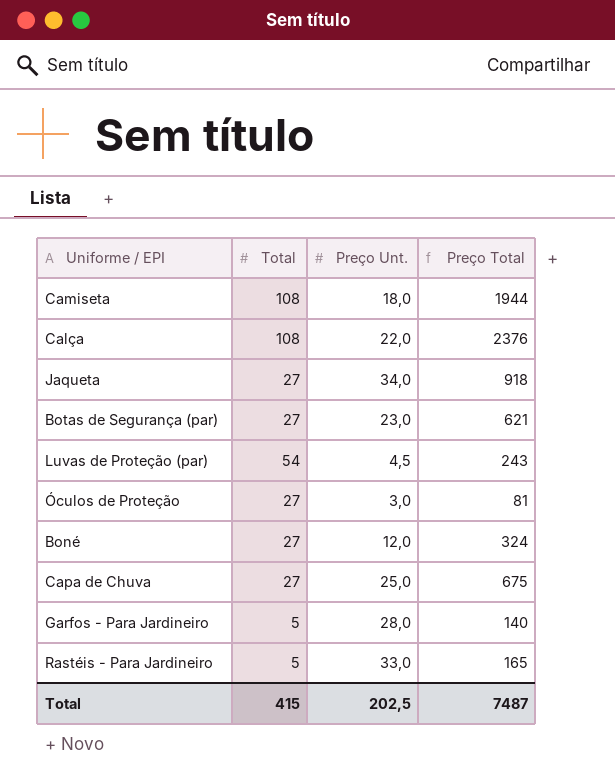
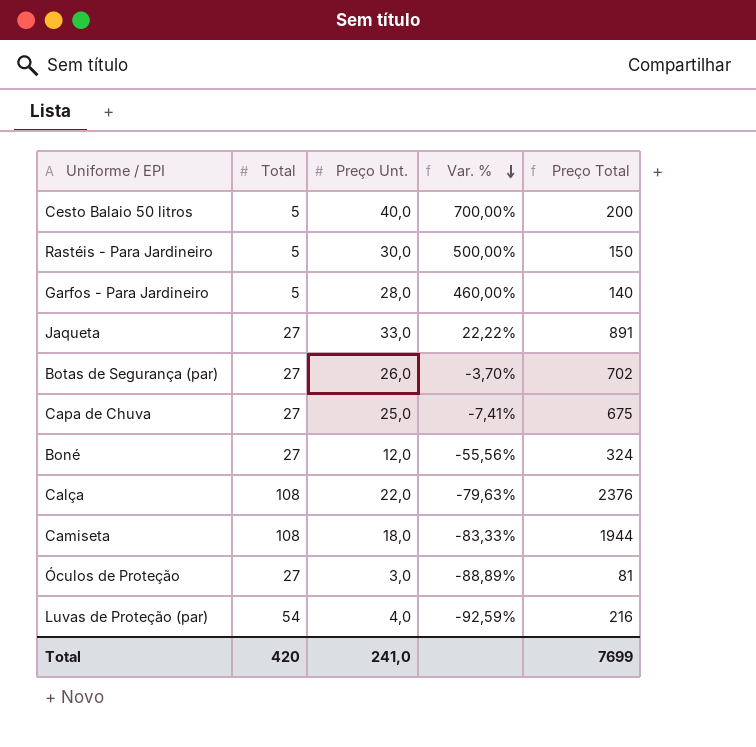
row order: none -> Var. % descending
column Var. % | formula: none -> ([Preço Unt.] - [Total]) / [Total]
row Cesto Balaio 50 litros: none -> 5 | 40,0 | 700,00% | 200
Rastéis - Para Jardineiro | Preço Unt.: 33,0 -> 30,0
Rastéis - Para Jardineiro | Preço Total: 165 -> 150
Jaqueta | Preço Unt.: 34,0 -> 33,0
Jaqueta | Preço Total: 918 -> 891
Botas de Segurança (par) | Preço Unt.: 23,0 -> 26,0
Botas de Segurança (par) | Preço Total: 621 -> 702
Luvas de Proteção (par) | Preço Unt.: 4,5 -> 4,0
Luvas de Proteção (par) | Preço Total: 243 -> 216
Total | Total: 415 -> 420
Total | Preço Unt.: 202,5 -> 241,0
Total | Preço Total: 7487 -> 7699

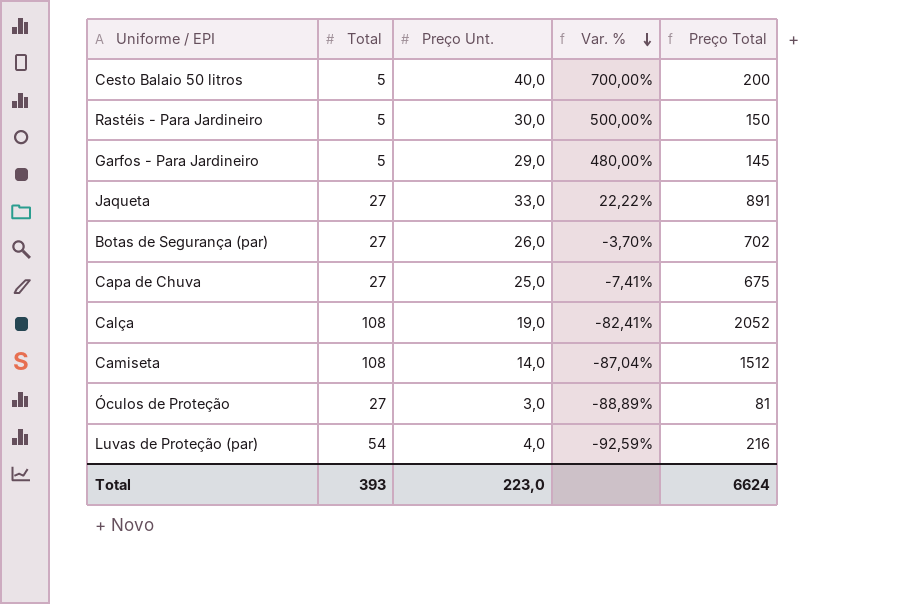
row Boné: 27 | 12,0 | -55,56% | 324 -> none
Garfos - Para Jardineiro | Preço Unt.: 28,0 -> 29,0
Garfos - Para Jardineiro | Var. %: 460,00% -> 480,00%
Garfos - Para Jardineiro | Preço Total: 140 -> 145
Calça | Preço Unt.: 22,0 -> 19,0
Calça | Var. %: -79,63% -> -82,41%
Calça | Preço Total: 2376 -> 2052
Camiseta | Preço Unt.: 18,0 -> 14,0
Camiseta | Var. %: -83,33% -> -87,04%
Camiseta | Preço Total: 1944 -> 1512
Total | Total: 420 -> 393
Total | Preço Unt.: 241,0 -> 223,0
Total | Preço Total: 7699 -> 6624

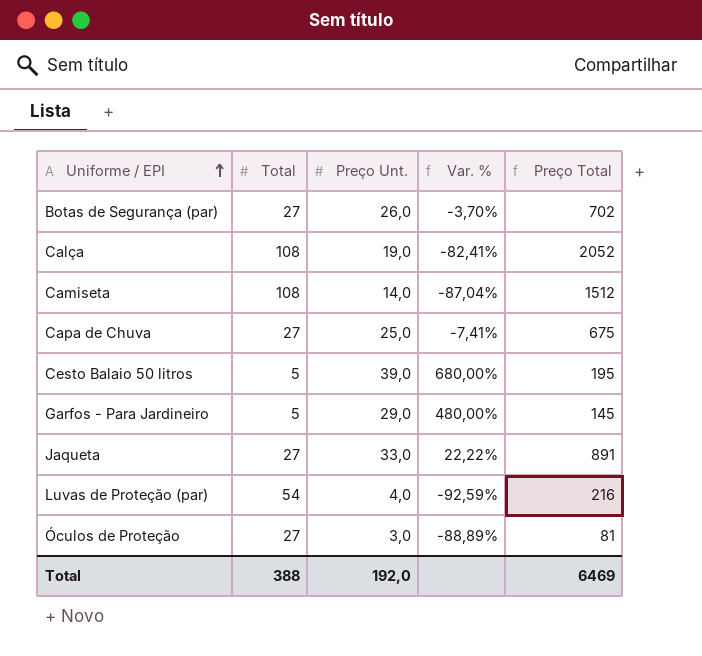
row order: Var. % descending -> Uniforme / EPI ascending
row Rastéis - Para Jardineiro: 5 | 30,0 | 500,00% | 150 -> none
Cesto Balaio 50 litros | Preço Unt.: 40,0 -> 39,0
Cesto Balaio 50 litros | Var. %: 700,00% -> 680,00%
Cesto Balaio 50 litros | Preço Total: 200 -> 195
Total | Total: 393 -> 388
Total | Preço Unt.: 223,0 -> 192,0
Total | Preço Total: 6624 -> 6469

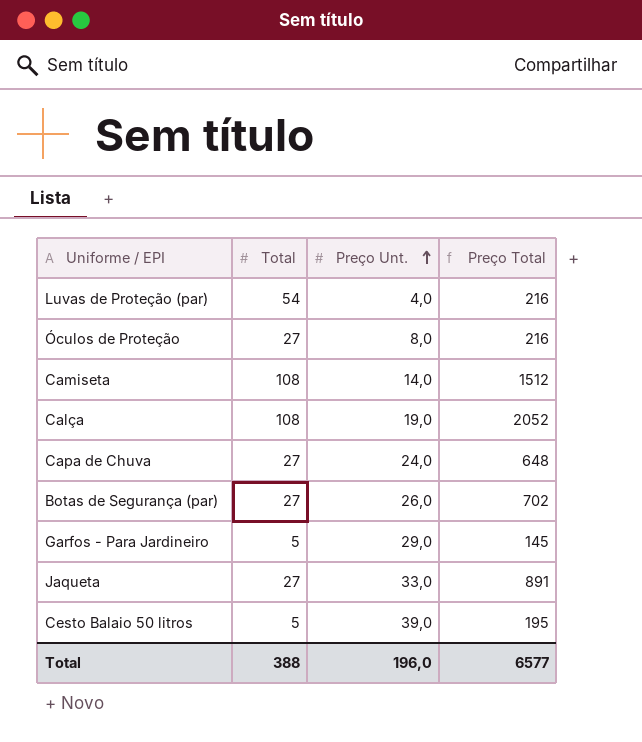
row order: Uniforme / EPI ascending -> Preço Unt. ascending
column Var. % | formula: ([Preço Unt.] - [Total]) / [Total] -> none
Óculos de Proteção | Preço Unt.: 3,0 -> 8,0
Óculos de Proteção | Preço Total: 81 -> 216
Capa de Chuva | Preço Unt.: 25,0 -> 24,0
Capa de Chuva | Preço Total: 675 -> 648
Total | Preço Unt.: 192,0 -> 196,0
Total | Preço Total: 6469 -> 6577

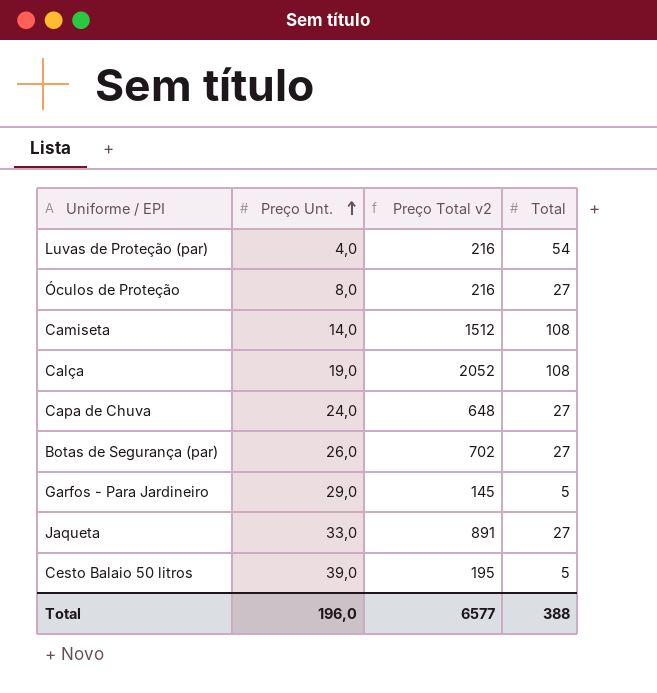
column name: Preço Total -> Preço Total v2
column Total | position: 2 -> 4

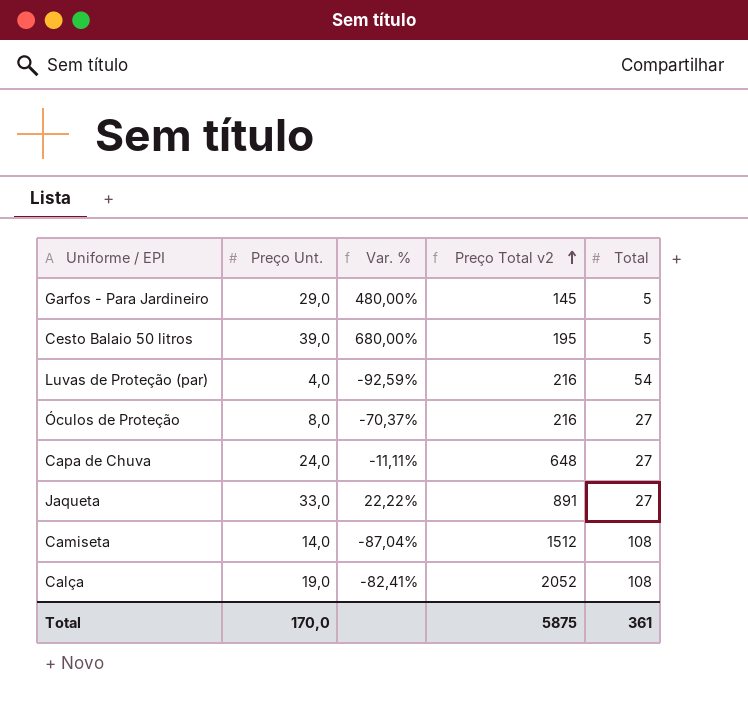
row order: Preço Unt. ascending -> Preço Total v2 ascending
column Var. % | formula: none -> ([Preço Unt.] - [Total]) / [Total]
row Botas de Segurança (par): 26,0 | 702 | 27 -> none
Total | Preço Unt.: 196,0 -> 170,0
Total | Preço Total v2: 6577 -> 5875
Total | Total: 388 -> 361

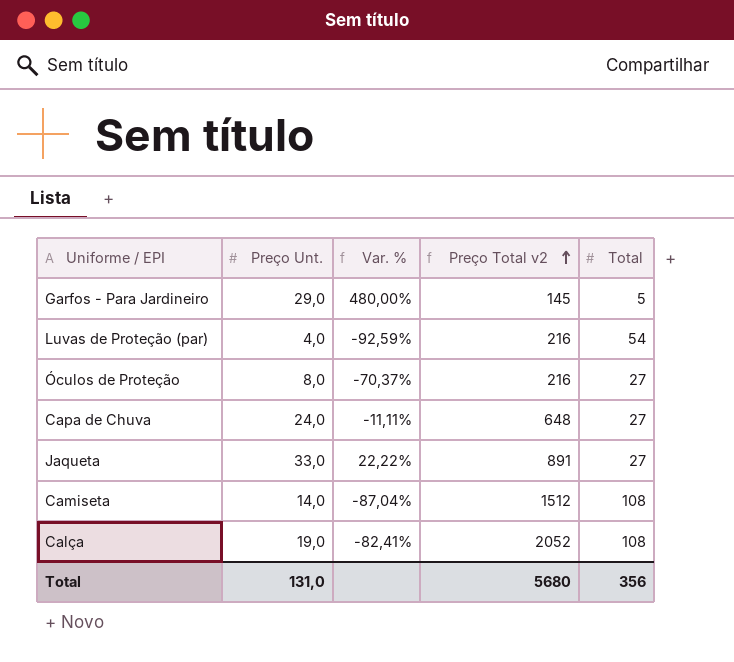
row Cesto Balaio 50 litros: 39,0 | 680,00% | 195 | 5 -> none
Total | Preço Unt.: 170,0 -> 131,0
Total | Preço Total v2: 5875 -> 5680
Total | Total: 361 -> 356

